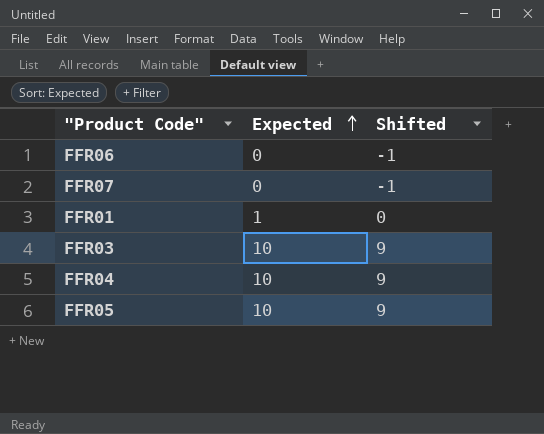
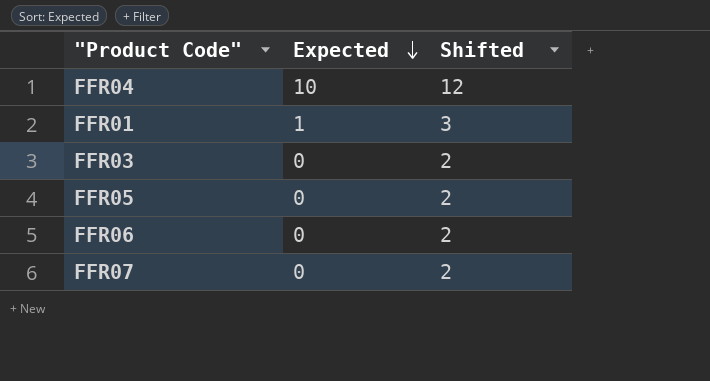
row order: Expected ascending -> Expected descending
column Shifted | formula: [Expected] - 1 -> [Expected] + 2
FFR03 | Expected: 10 -> 0
FFR05 | Expected: 10 -> 0

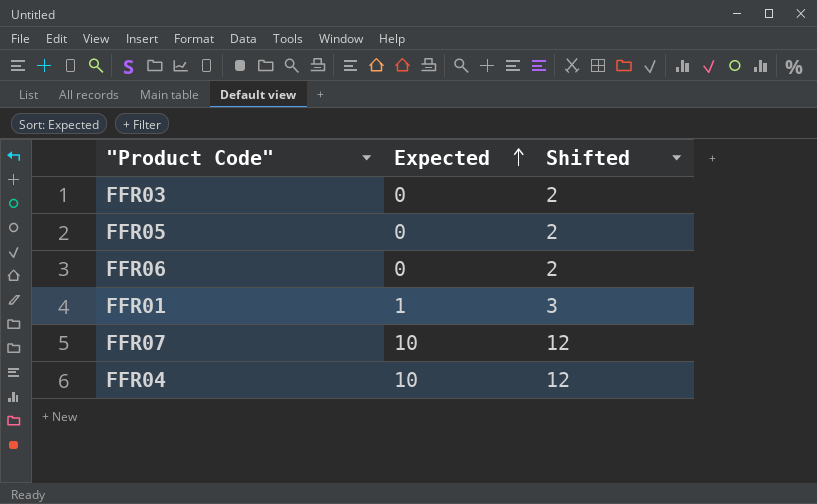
row order: Expected descending -> Expected ascending
FFR07 | Expected: 0 -> 10
FFR07 | Shifted: 2 -> 12

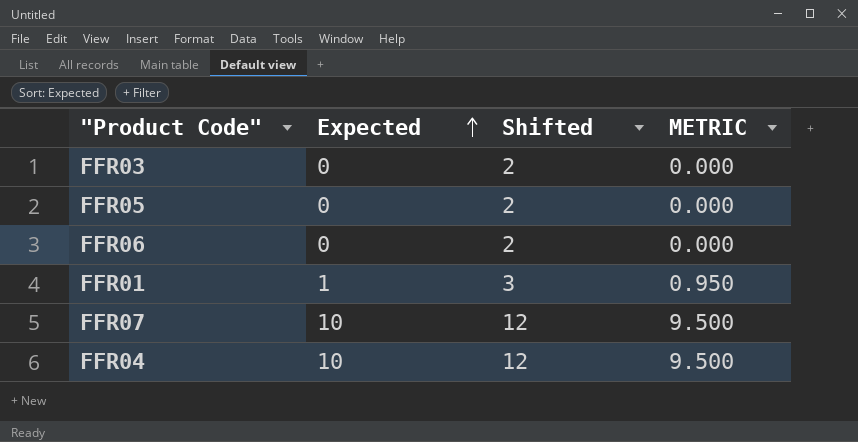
column METRIC | formula: none -> [Expected] * 0.95

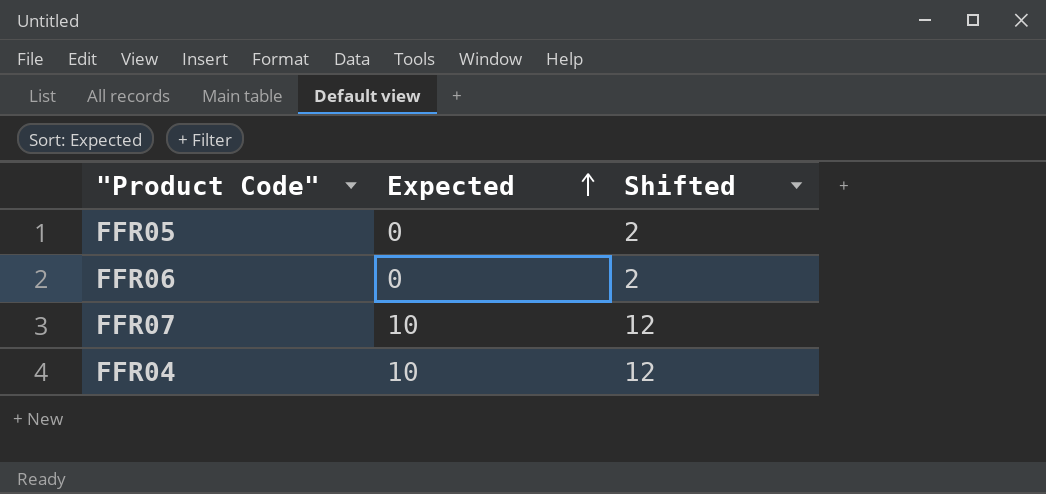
column METRIC | formula: [Expected] * 0.95 -> none
row FFR03: 0 | 2 | 0.000 -> none
row FFR01: 1 | 3 | 0.950 -> none

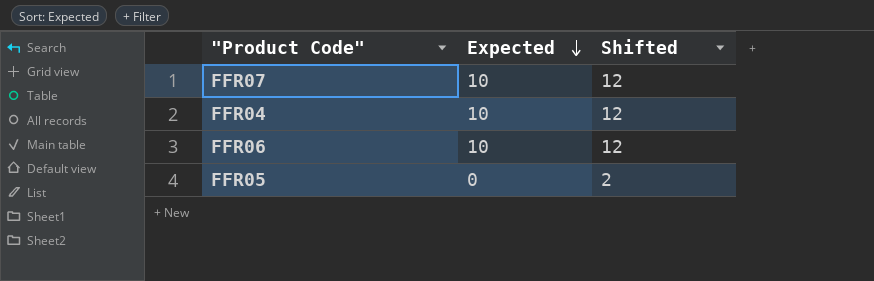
row order: Expected ascending -> Expected descending
FFR06 | Expected: 0 -> 10
FFR06 | Shifted: 2 -> 12

